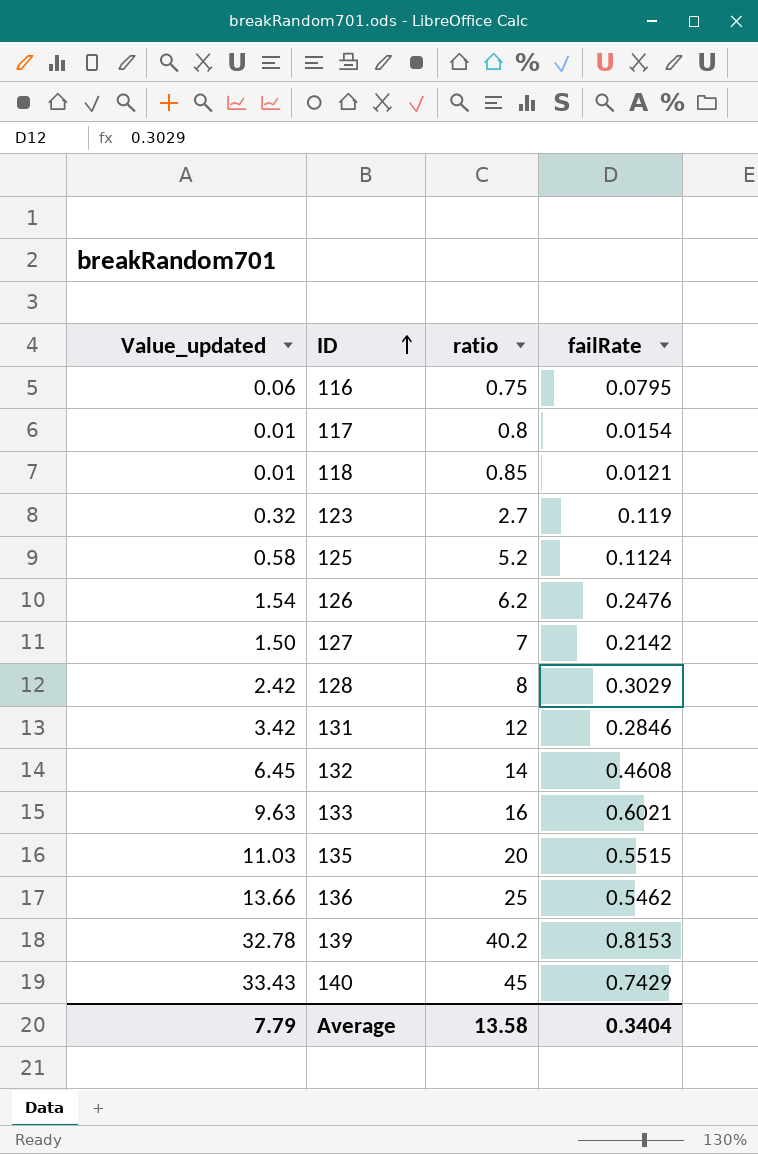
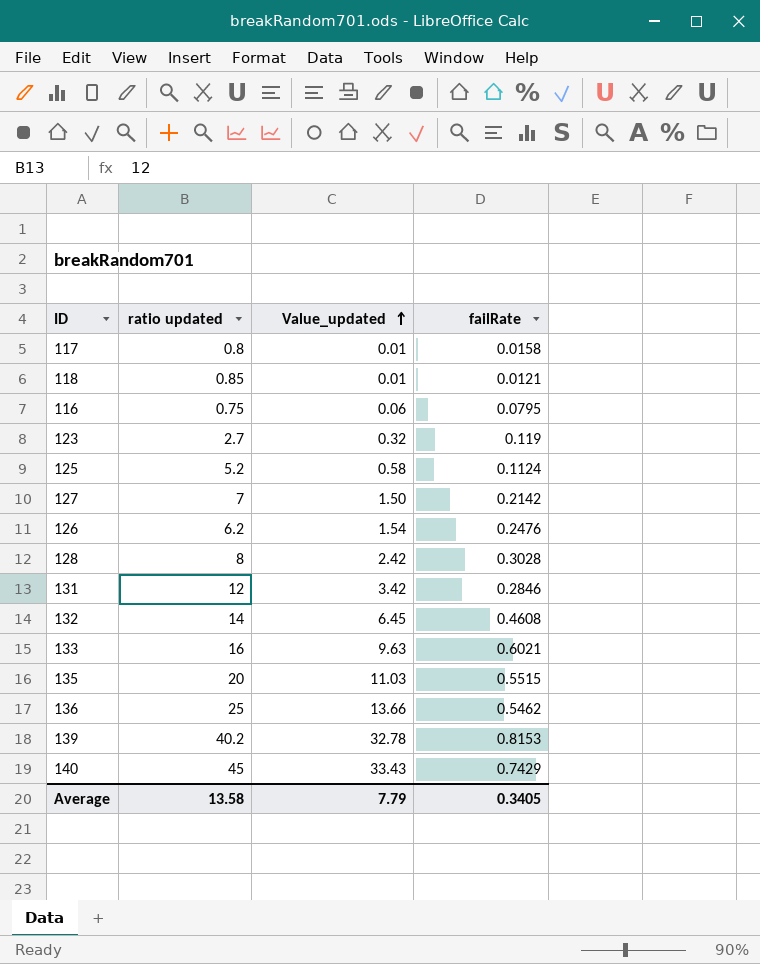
row order: ID ascending -> Value_updated ascending
column name: ratio -> ratio updated
column Value_updated | position: 1 -> 3
117 | failRate: 0.0154 -> 0.0158
128 | failRate: 0.3029 -> 0.3028
Average | failRate: 0.3404 -> 0.3405

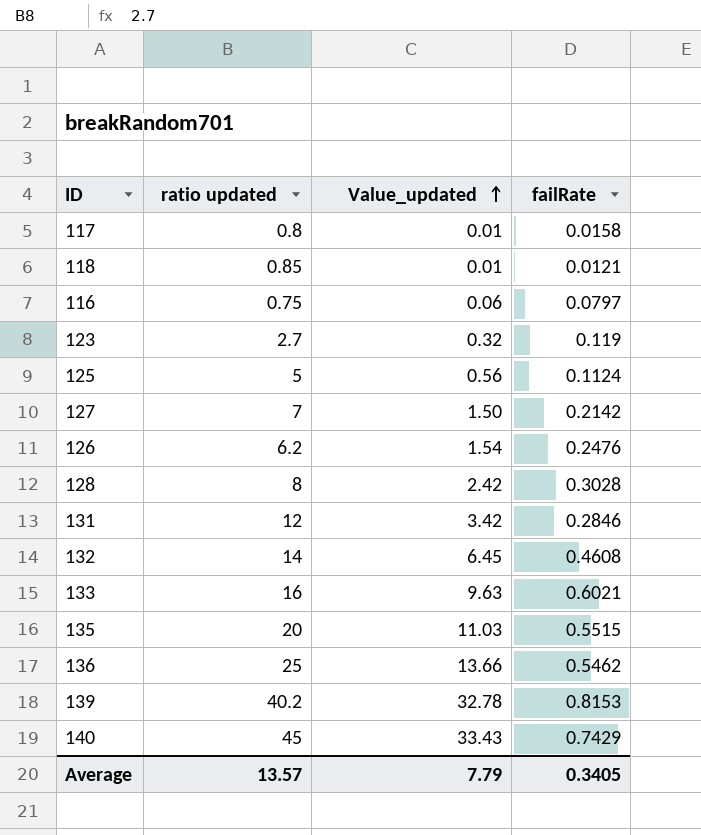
116 | failRate: 0.0795 -> 0.0797
125 | ratio updated: 5.2 -> 5
125 | Value_updated: 0.58 -> 0.56
Average | ratio updated: 13.58 -> 13.57

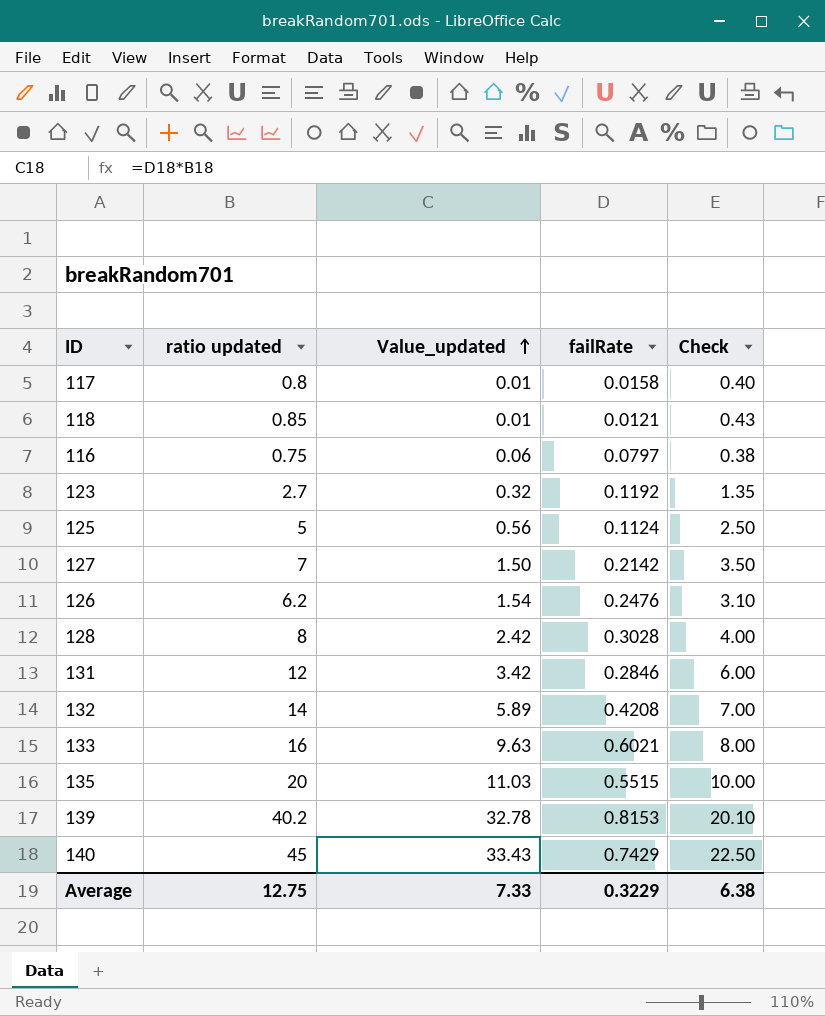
column Check | formula: none -> [ratio updated] * 0.5
row 136: 25 | 13.66 | 0.5462 -> none
123 | failRate: 0.119 -> 0.1192
132 | Value_updated: 6.45 -> 5.89
132 | failRate: 0.4608 -> 0.4208
Average | ratio updated: 13.57 -> 12.75
Average | Value_updated: 7.79 -> 7.33
Average | failRate: 0.3405 -> 0.3229

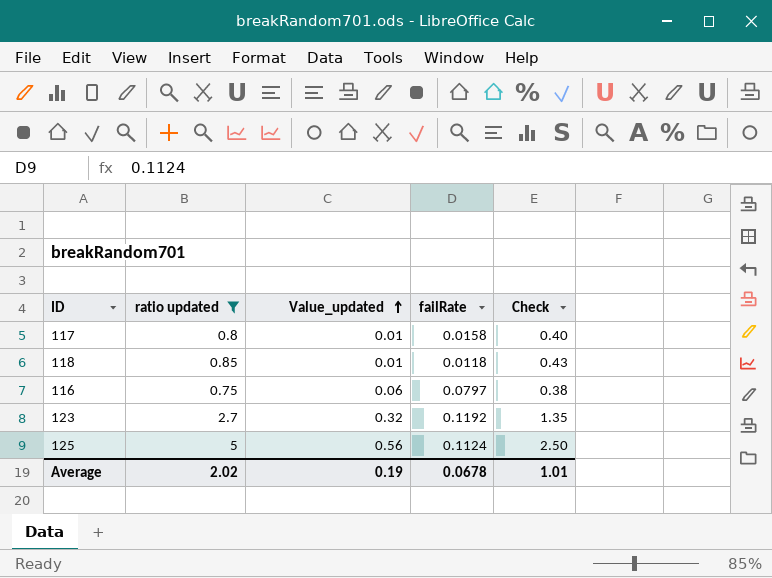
filter: none -> ratio updated <= 5
118 | failRate: 0.0121 -> 0.0118
Average | ratio updated: 12.75 -> 2.02
Average | Value_updated: 7.33 -> 0.19
Average | failRate: 0.3229 -> 0.0678
Average | Check: 6.38 -> 1.01

